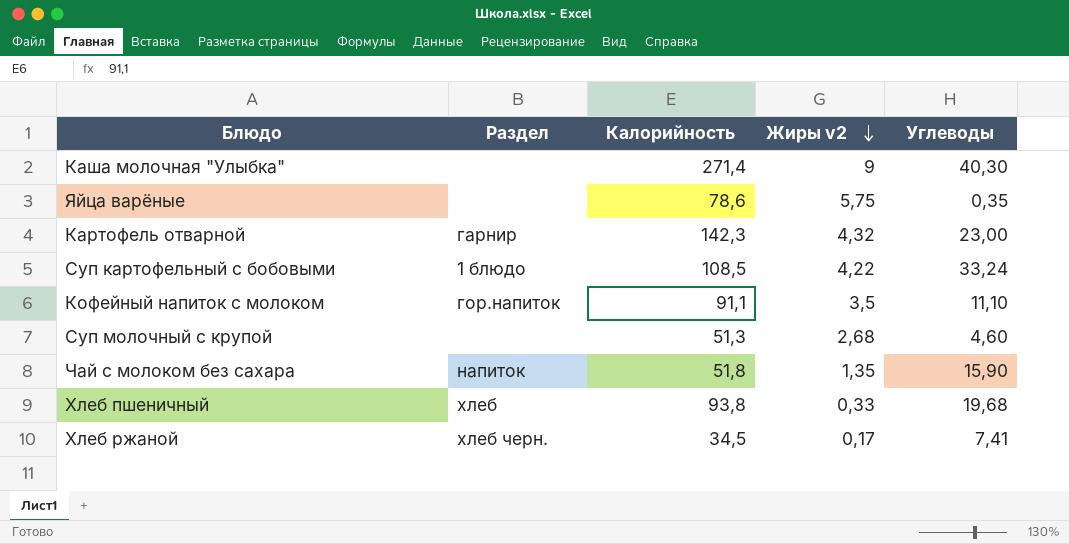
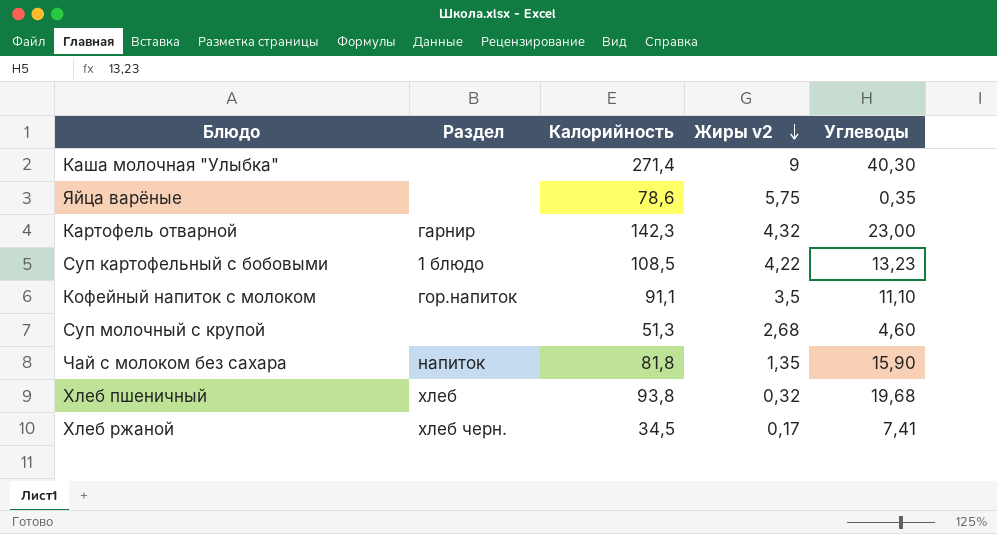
Суп картофельный с бобовыми | Углеводы: 33,24 -> 13,23
Чай с молоком без сахара | Калорийность: 51,8 -> 81,8
Хлеб пшеничный | Жиры v2: 0,33 -> 0,32

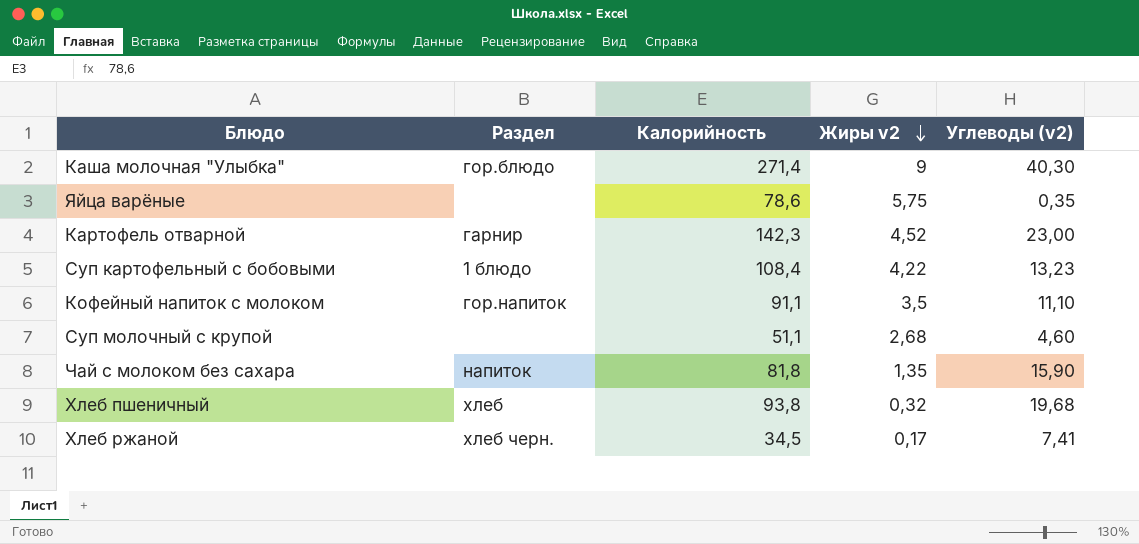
column name: Углеводы -> Углеводы (v2)
Каша молочная "Улыбка" | Раздел: none -> гор.блюдо
Картофель отварной | Жиры v2: 4,32 -> 4,52
Суп картофельный с бобовыми | Калорийность: 108,5 -> 108,4
Суп молочный с крупой | Калорийность: 51,3 -> 51,1

